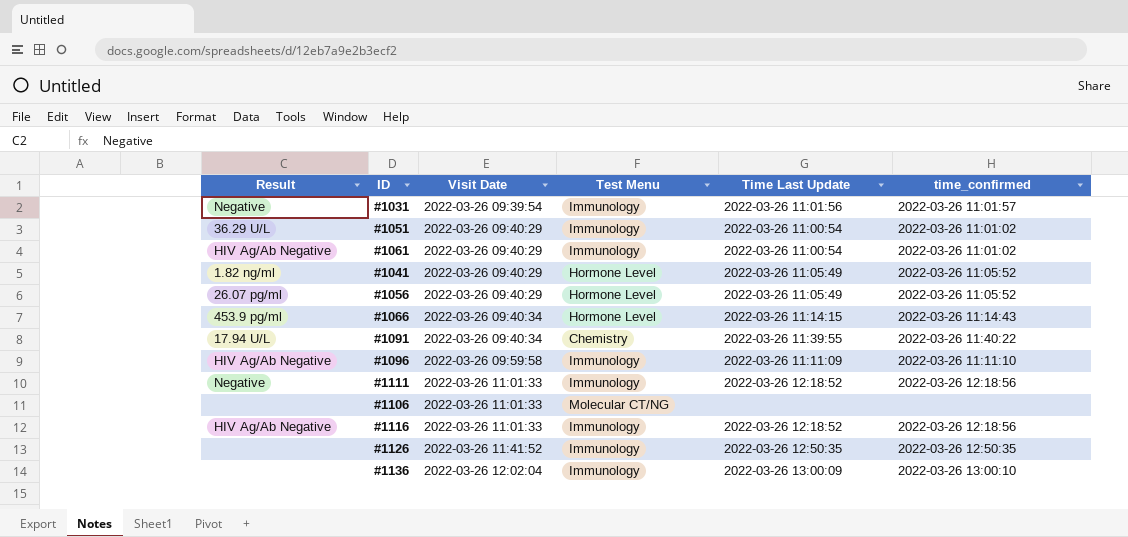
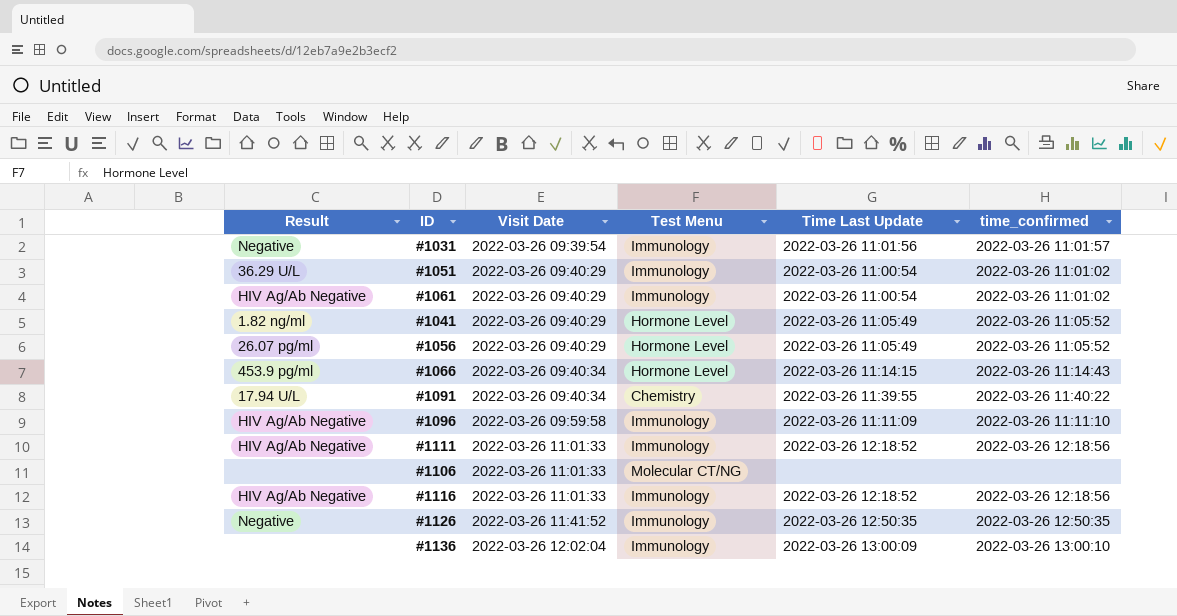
#1111 | Result: Negative -> HIV Ag/Ab Negative
#1126 | Result: none -> Negative

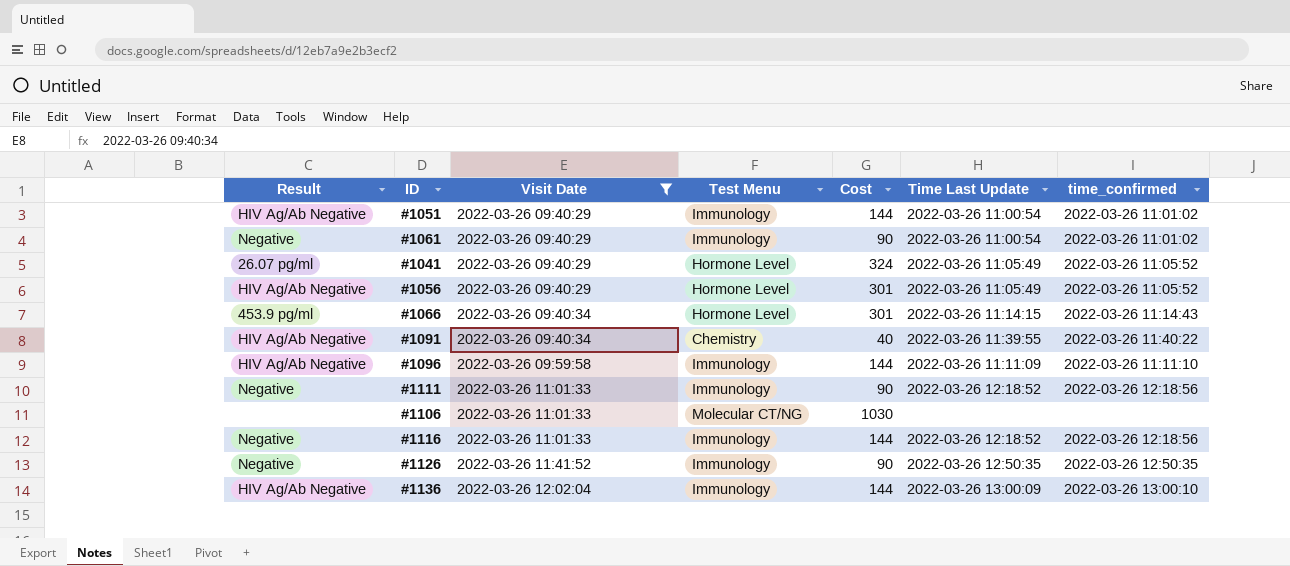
filter: none -> Visit Date != 2022-03-26 09:39:54
column Cost | position: none -> 5
#1051 | Result: 36.29 U/L -> HIV Ag/Ab Negative
#1061 | Result: HIV Ag/Ab Negative -> Negative
#1041 | Result: 1.82 ng/ml -> 26.07 pg/ml
#1056 | Result: 26.07 pg/ml -> HIV Ag/Ab Negative
#1091 | Result: 17.94 U/L -> HIV Ag/Ab Negative
#1111 | Result: HIV Ag/Ab Negative -> Negative
#1116 | Result: HIV Ag/Ab Negative -> Negative
#1136 | Result: none -> HIV Ag/Ab Negative

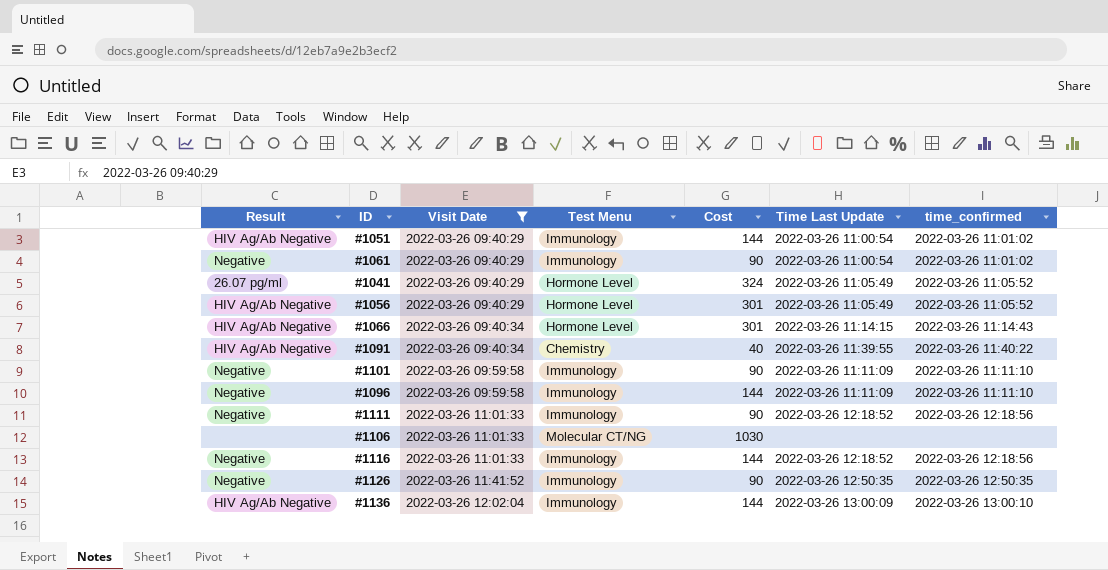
#1066 | Result: 453.9 pg/ml -> HIV Ag/Ab Negative
row #1101: none -> Negative | 2022-03-26 09:59:58 | Immunology | 90 | 2022-03-26 11:11:09 | 2022-03-26 11:11:10
#1096 | Result: HIV Ag/Ab Negative -> Negative

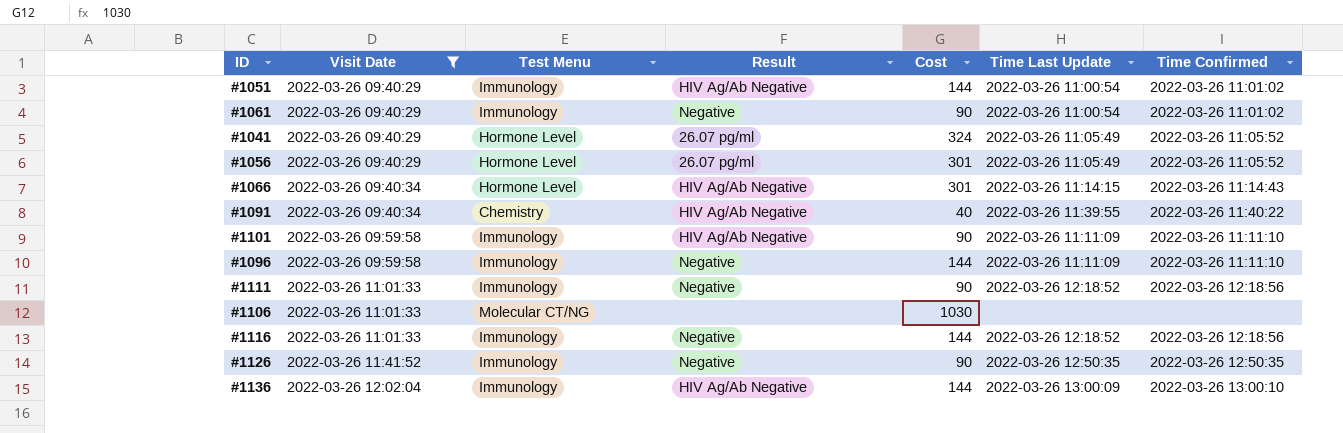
column Result | position: 1 -> 4
column name: time_confirmed -> Time Confirmed
#1056 | Result: HIV Ag/Ab Negative -> 26.07 pg/ml
#1101 | Result: Negative -> HIV Ag/Ab Negative

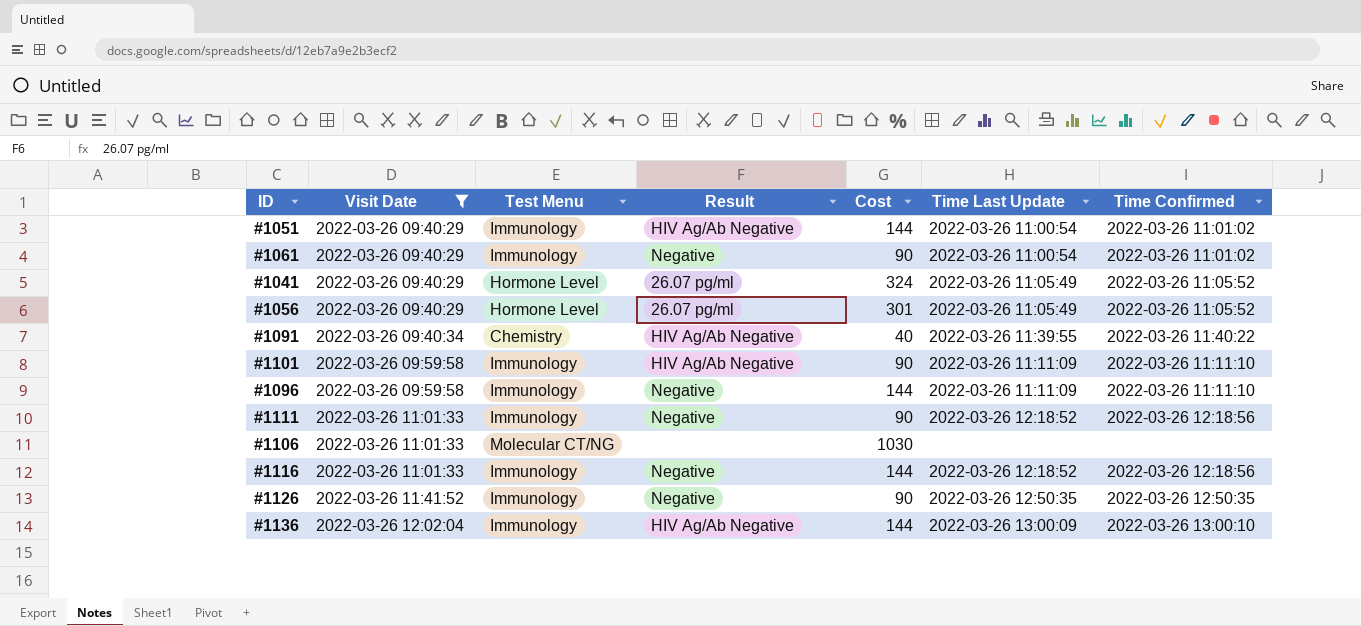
row #1066: 2022-03-26 09:40:34 | Hormone Level | HIV Ag/Ab Negative | 301 | 2022-03-26 11:14:15 | 2022-03-26 11:14:43 -> none

